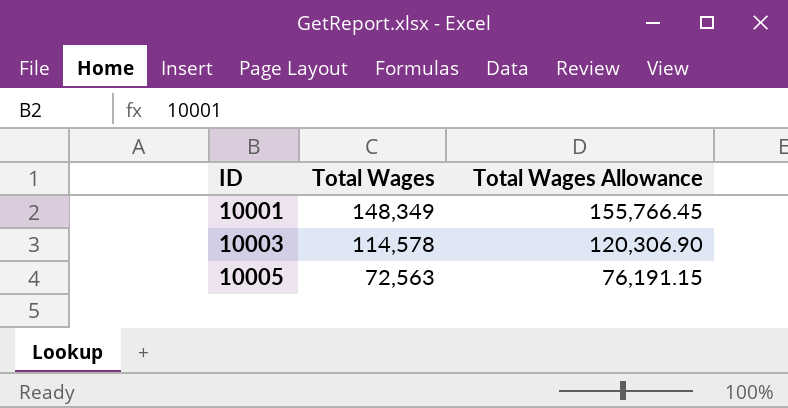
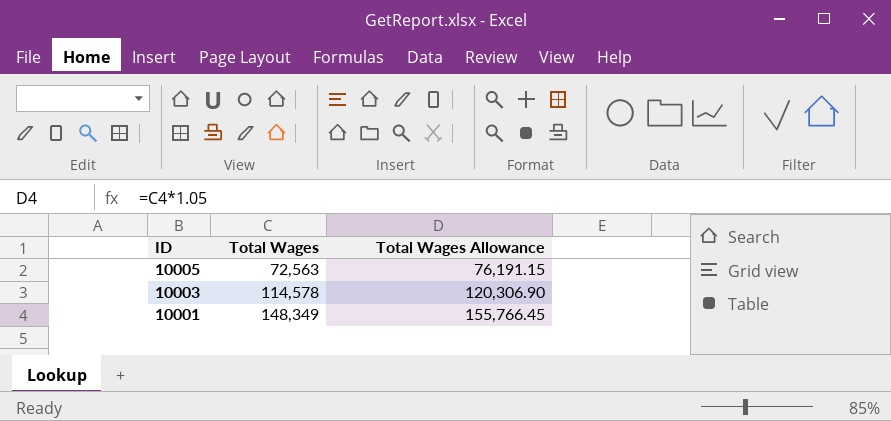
row order: ID ascending -> ID descending

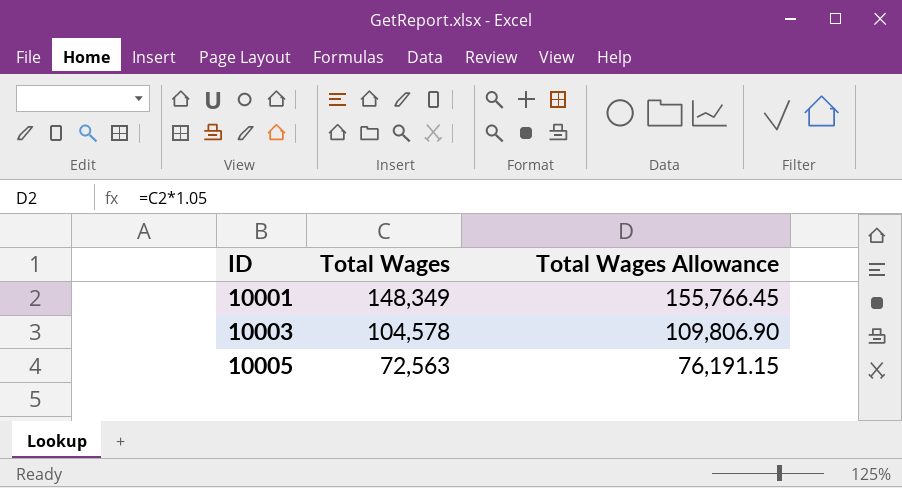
row order: ID descending -> ID ascending
10003 | Total Wages: 114,578 -> 104,578
10003 | Total Wages Allowance: 120,306.90 -> 109,806.90

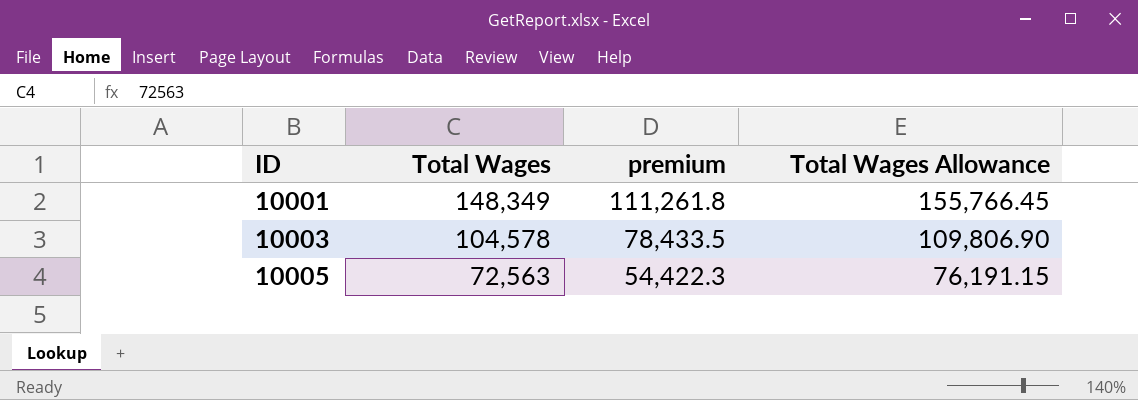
column premium | formula: none -> [Total Wages] * 0.75

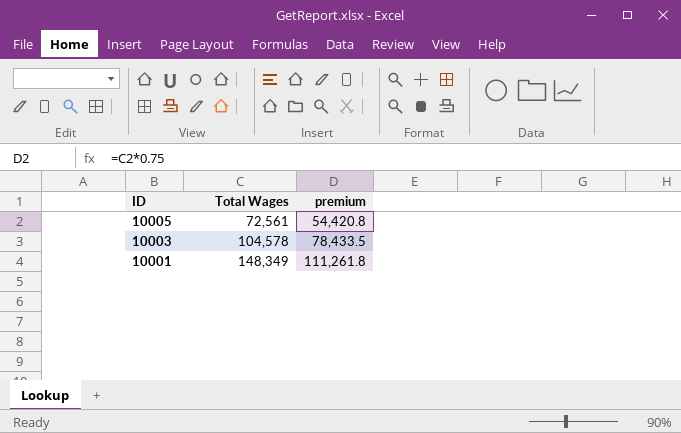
row order: ID ascending -> ID descending
column Total Wages Allowance | formula: [Total Wages] * 1.05 -> none
10005 | Total Wages: 72,563 -> 72,561
10005 | premium: 54,422.3 -> 54,420.8

